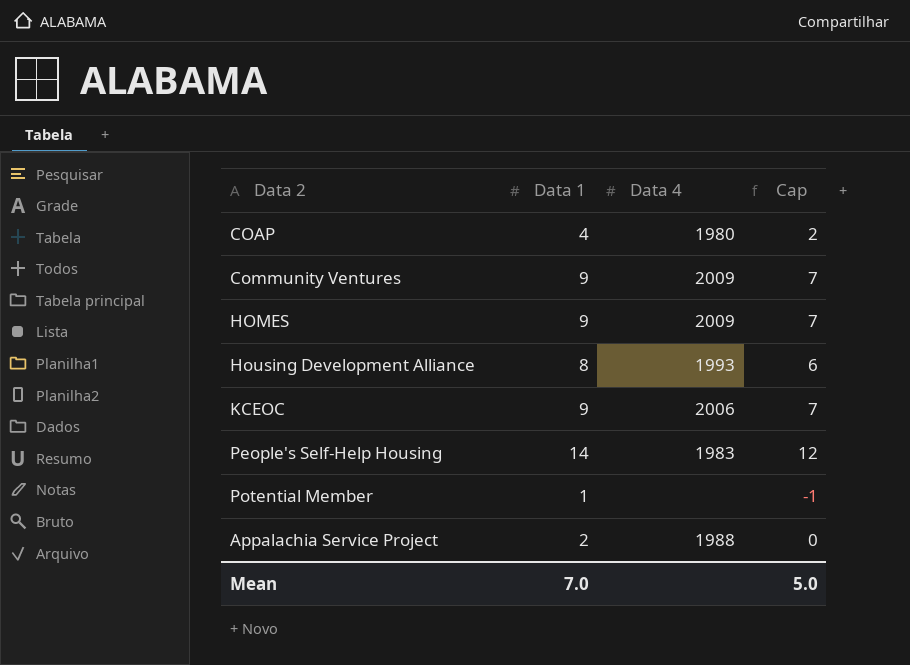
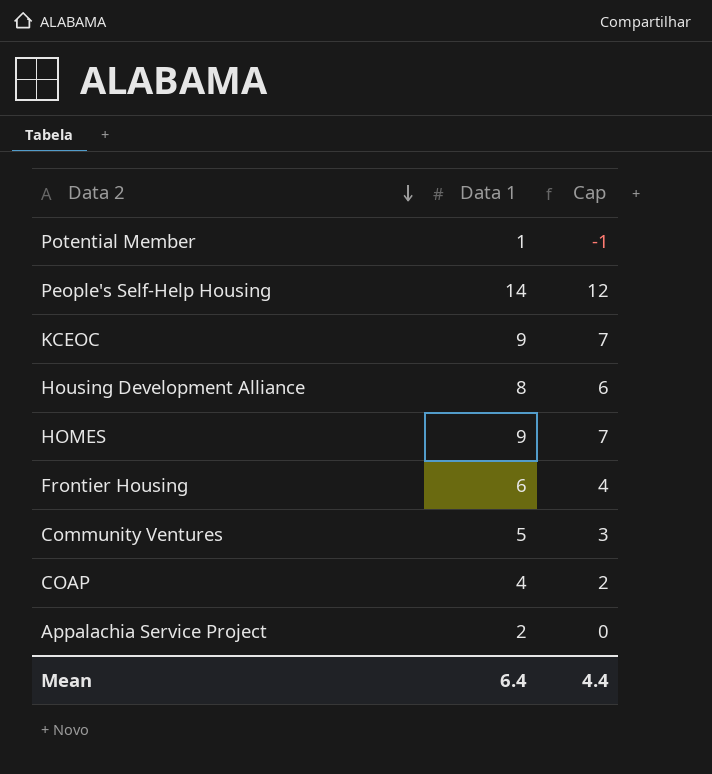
row order: none -> Data 2 descending
column Data 4 | position: 3 -> none
row Frontier Housing: none -> 6 | 4
Community Ventures | Data 1: 9 -> 5
Community Ventures | Cap: 7 -> 3
Mean | Data 1: 7.0 -> 6.4
Mean | Cap: 5.0 -> 4.4

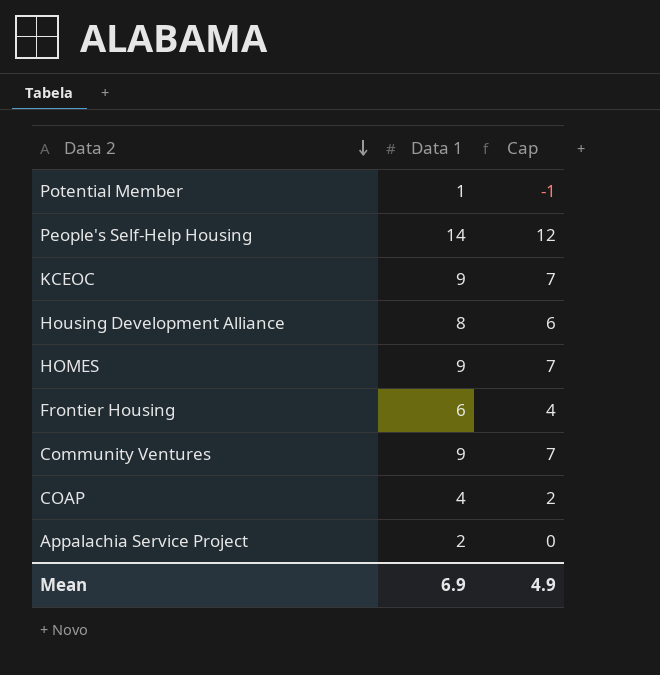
Community Ventures | Data 1: 5 -> 9
Community Ventures | Cap: 3 -> 7
Mean | Data 1: 6.4 -> 6.9
Mean | Cap: 4.4 -> 4.9

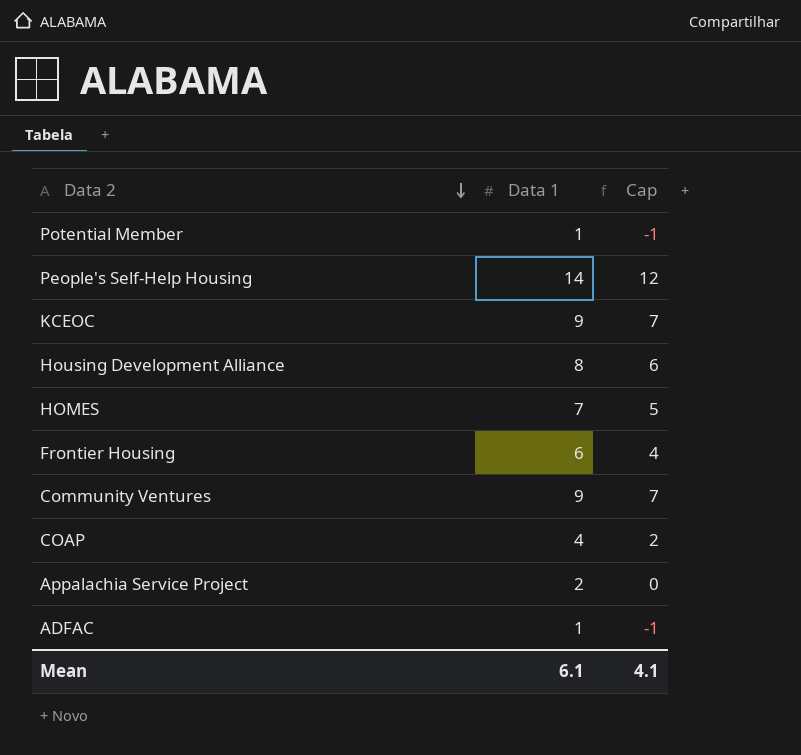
HOMES | Data 1: 9 -> 7
HOMES | Cap: 7 -> 5
row ADFAC: none -> 1 | -1
Mean | Data 1: 6.9 -> 6.1
Mean | Cap: 4.9 -> 4.1

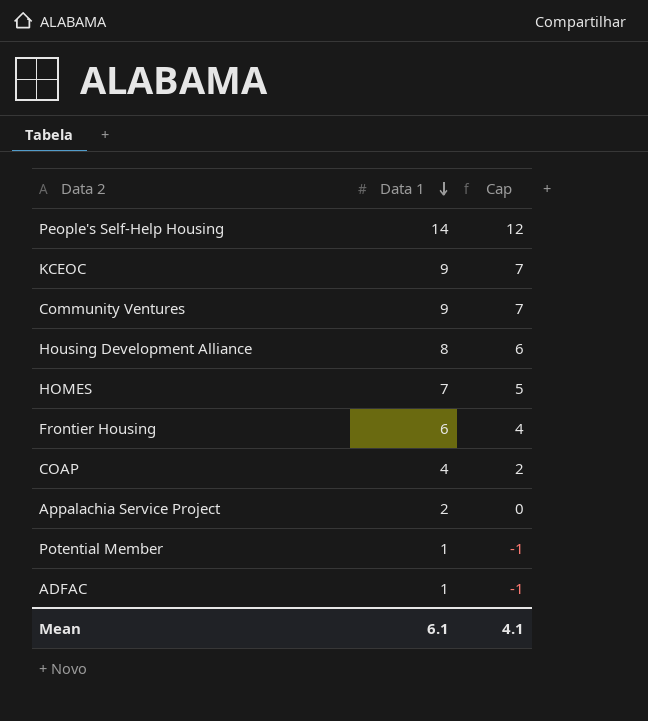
row order: Data 2 descending -> Data 1 descending

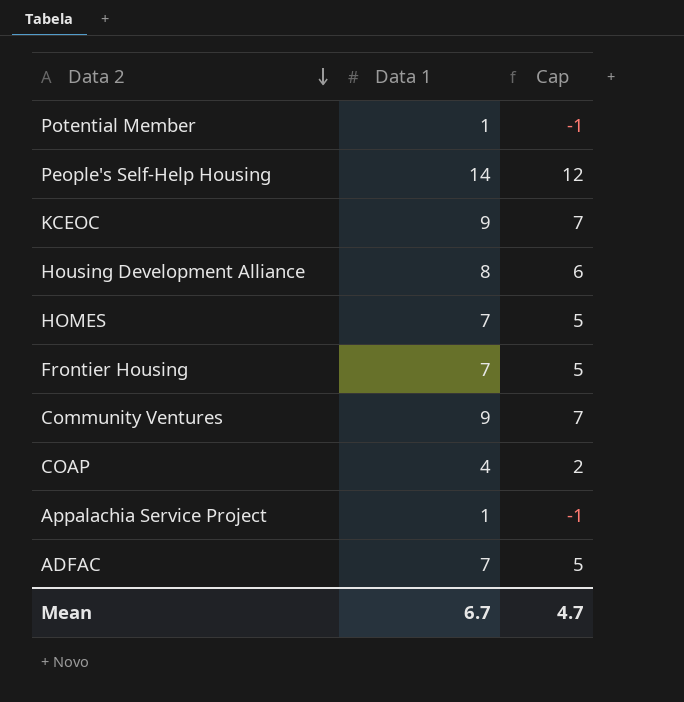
row order: Data 1 descending -> Data 2 descending
Frontier Housing | Data 1: 6 -> 7
Frontier Housing | Cap: 4 -> 5
Appalachia Service Project | Data 1: 2 -> 1
Appalachia Service Project | Cap: 0 -> -1
ADFAC | Data 1: 1 -> 7
ADFAC | Cap: -1 -> 5
Mean | Data 1: 6.1 -> 6.7
Mean | Cap: 4.1 -> 4.7

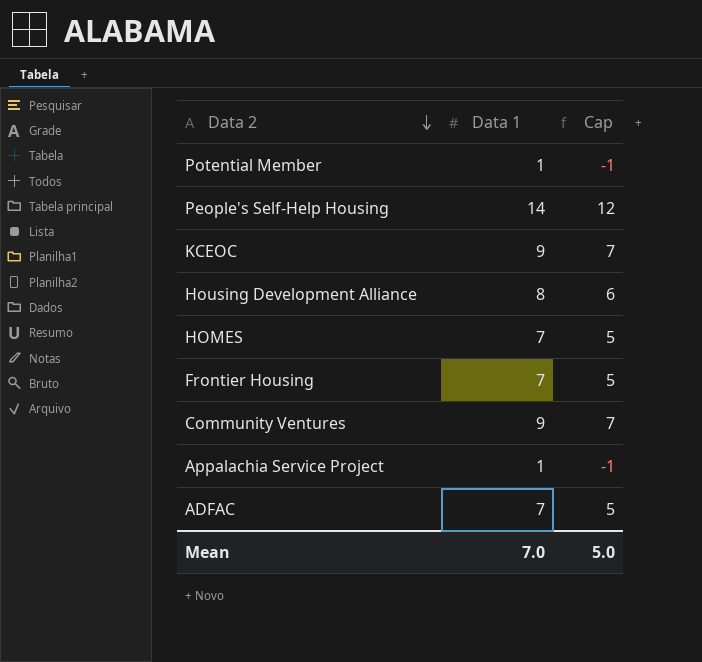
row COAP: 4 | 2 -> none
Mean | Data 1: 6.7 -> 7.0
Mean | Cap: 4.7 -> 5.0

